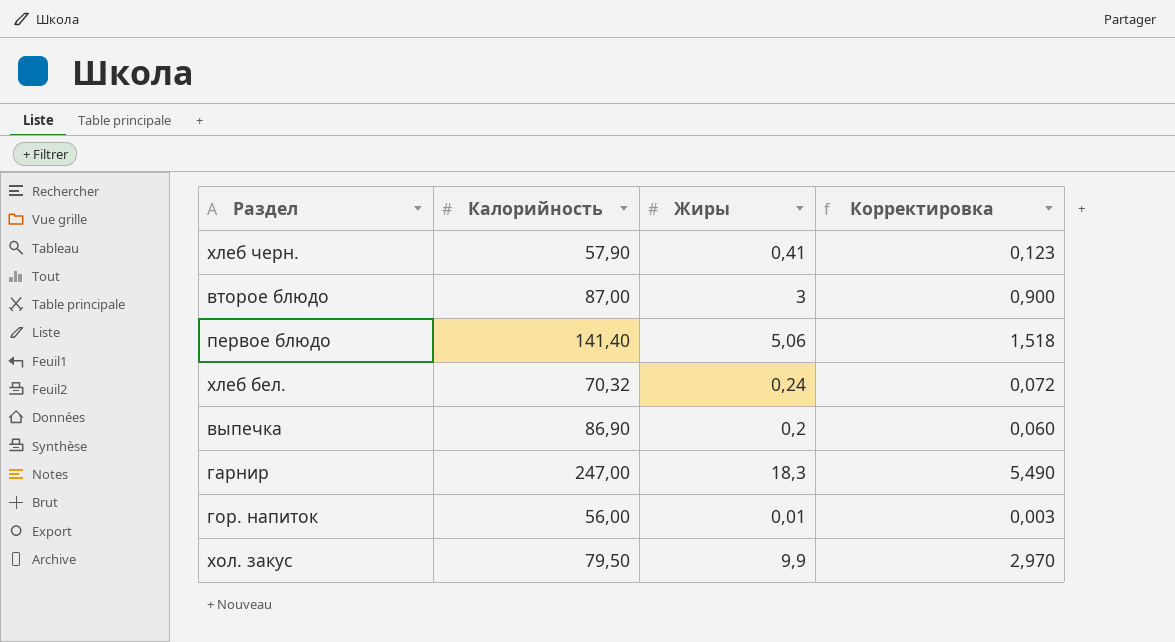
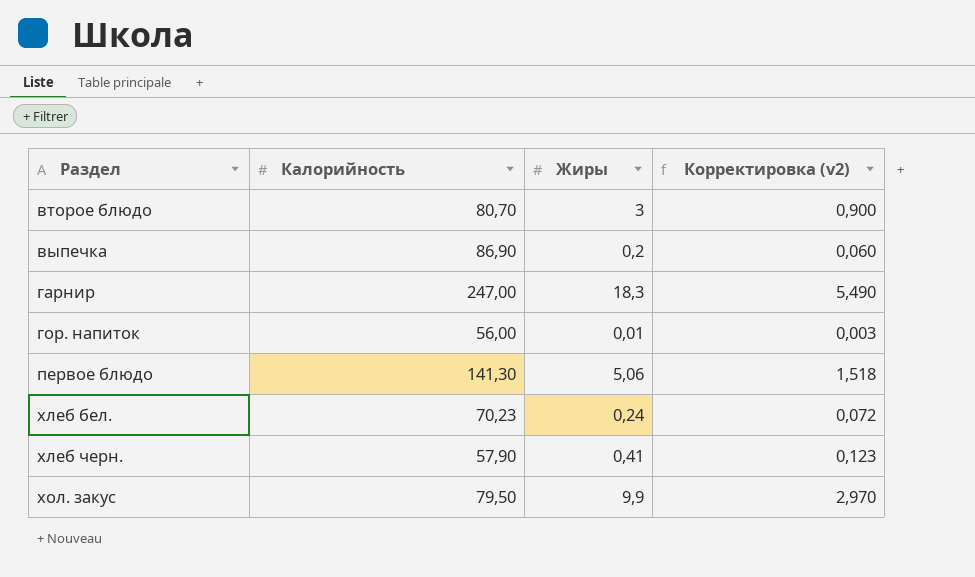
row order: none -> Раздел ascending
column name: Корректировка -> Корректировка (v2)
второе блюдо | Калорийность: 87,00 -> 80,70
первое блюдо | Калорийность: 141,40 -> 141,30
хлеб бел. | Калорийность: 70,32 -> 70,23

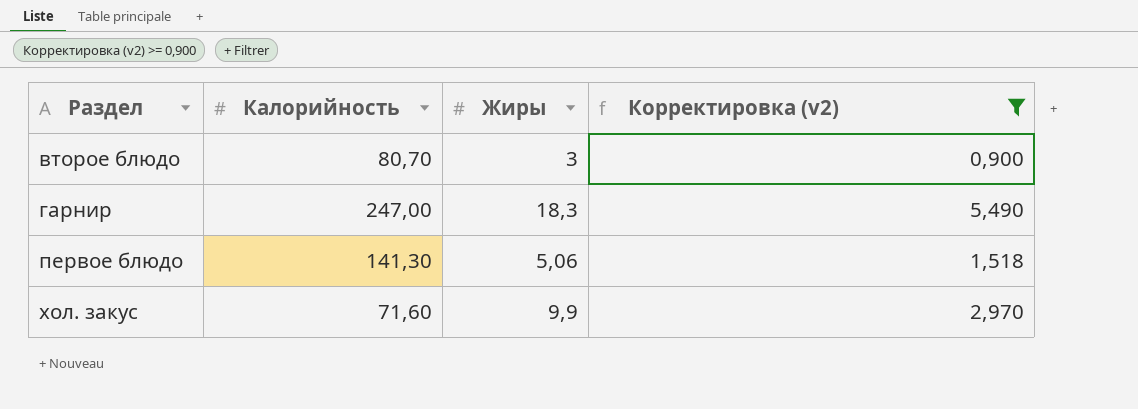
filter: none -> Корректировка (v2) >= 0,900
хол. закус | Калорийность: 79,50 -> 71,60

